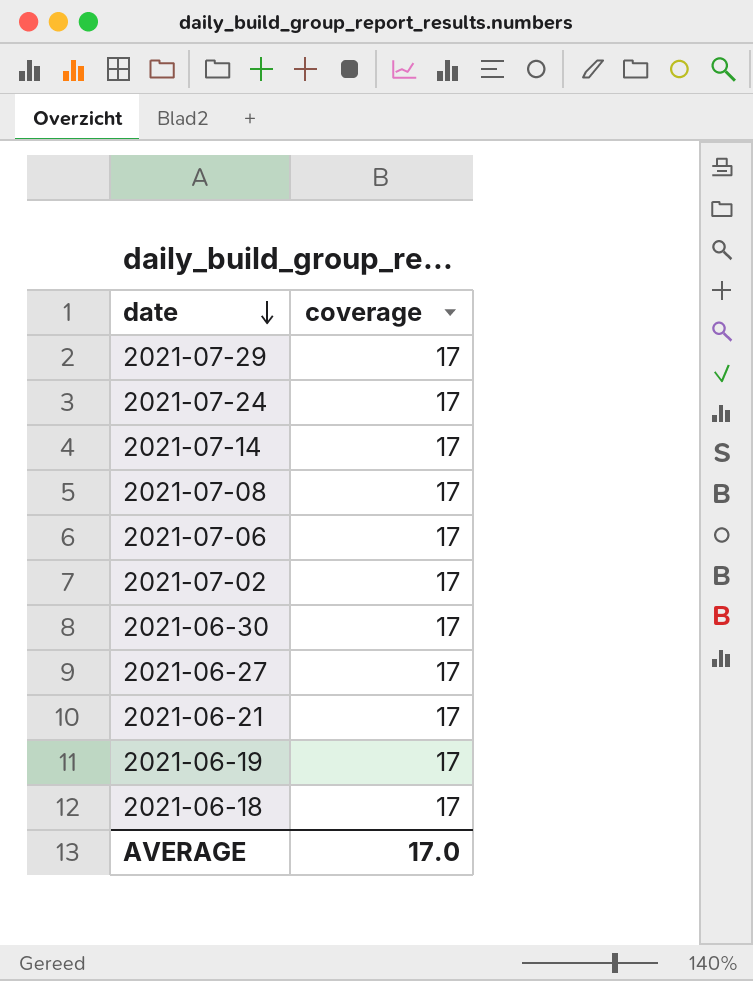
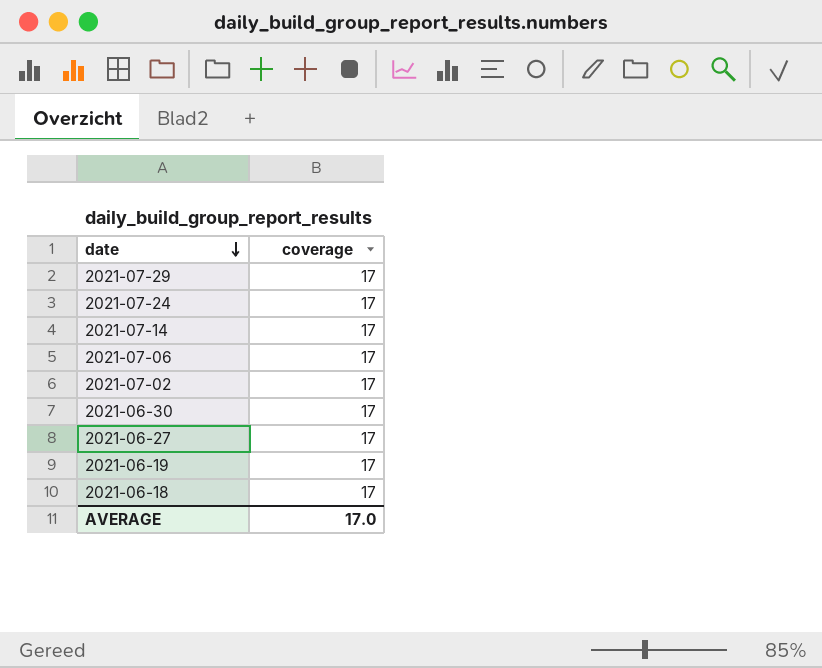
row 2021-07-08: 17 -> none
row 2021-06-21: 17 -> none

